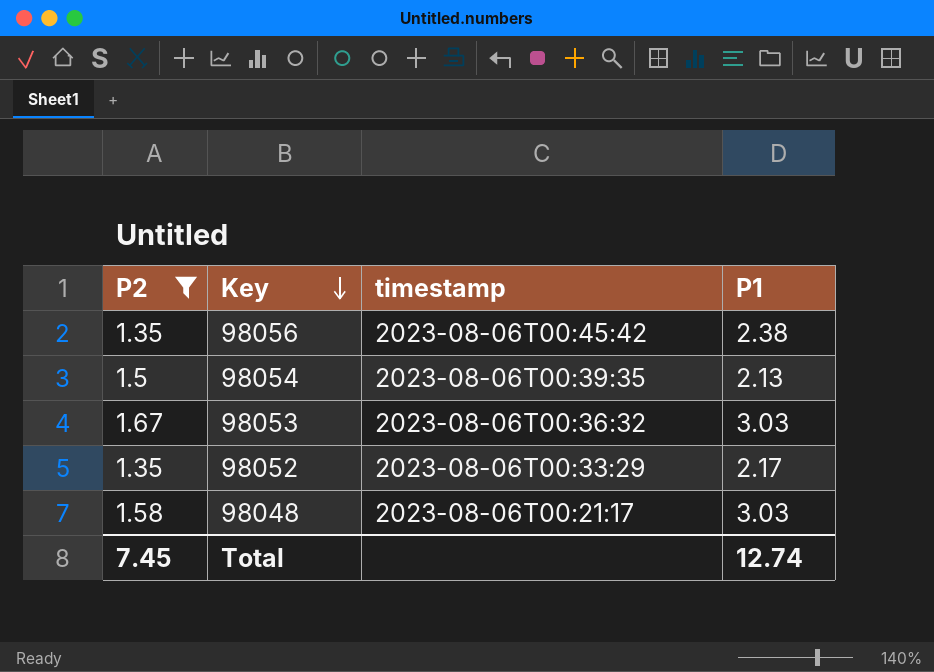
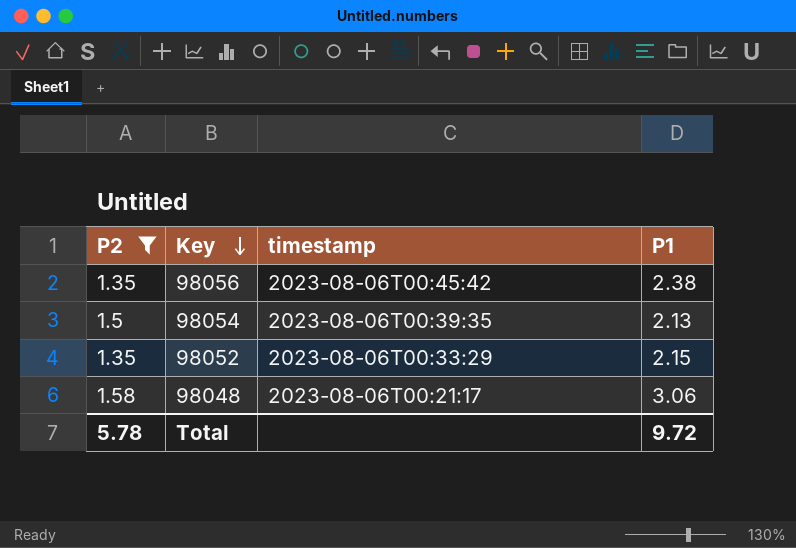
row 98053: 1.67 | 2023-08-06T00:36:32 | 3.03 -> none
98052 | P1: 2.17 -> 2.15
98048 | P1: 3.03 -> 3.06
Total | P2: 7.45 -> 5.78
Total | P1: 12.74 -> 9.72

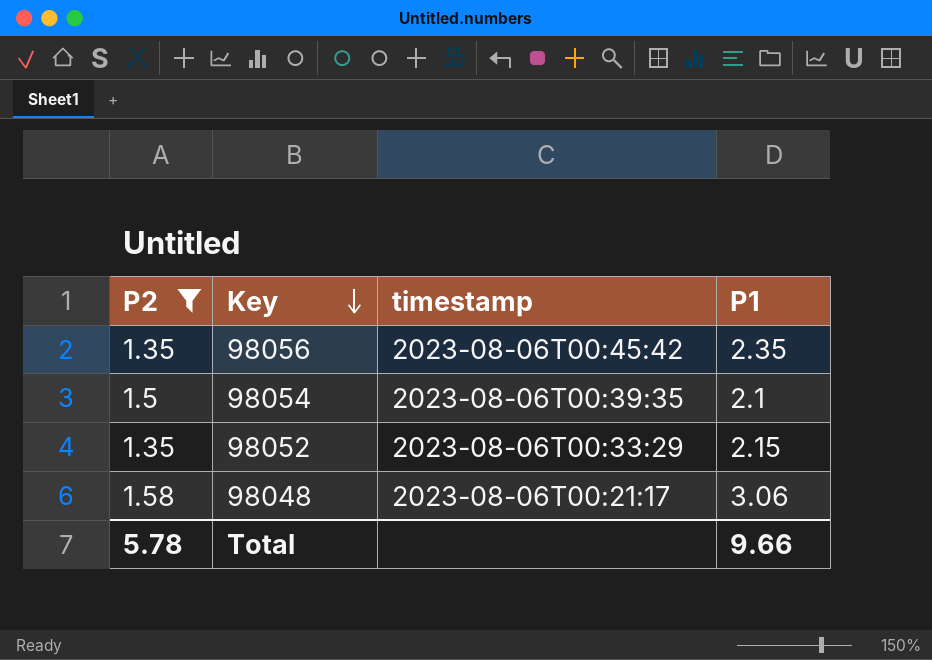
98056 | P1: 2.38 -> 2.35
98054 | P1: 2.13 -> 2.1
Total | P1: 9.72 -> 9.66

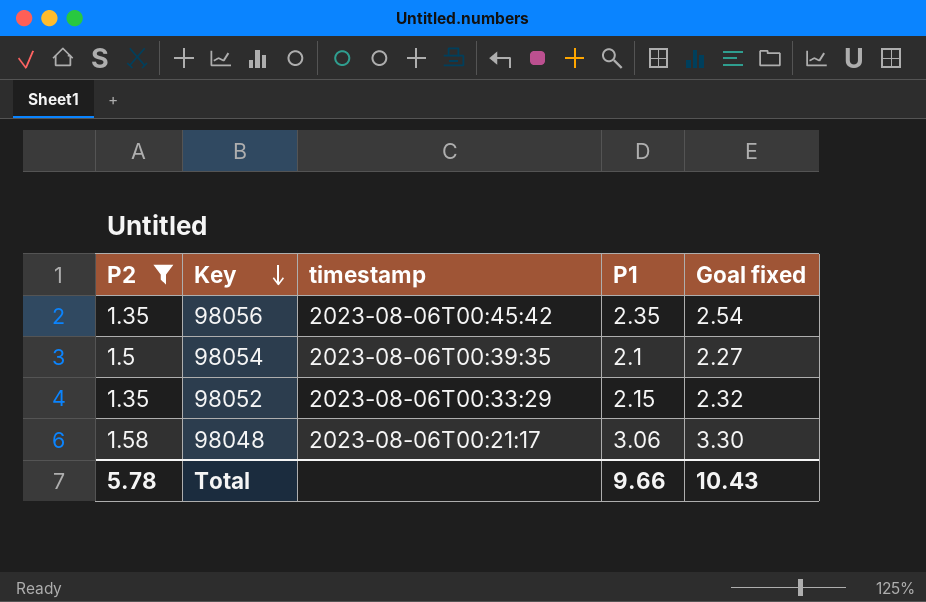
column Goal fixed | formula: none -> [P1] * 1.08

